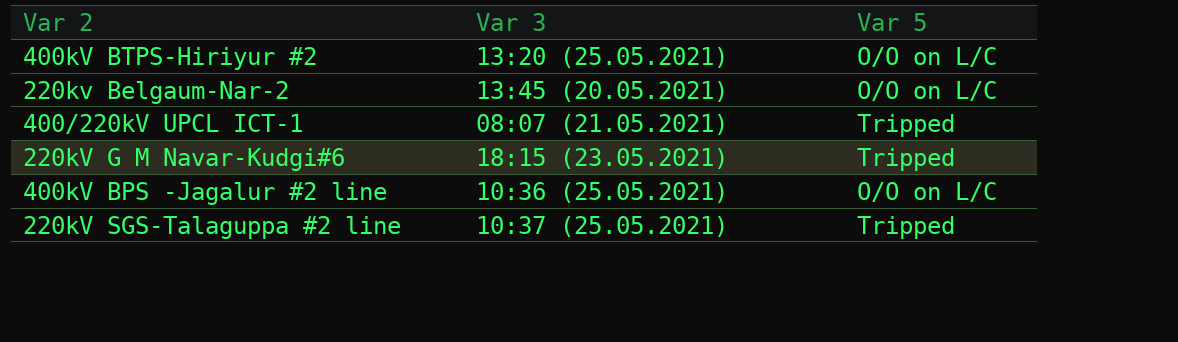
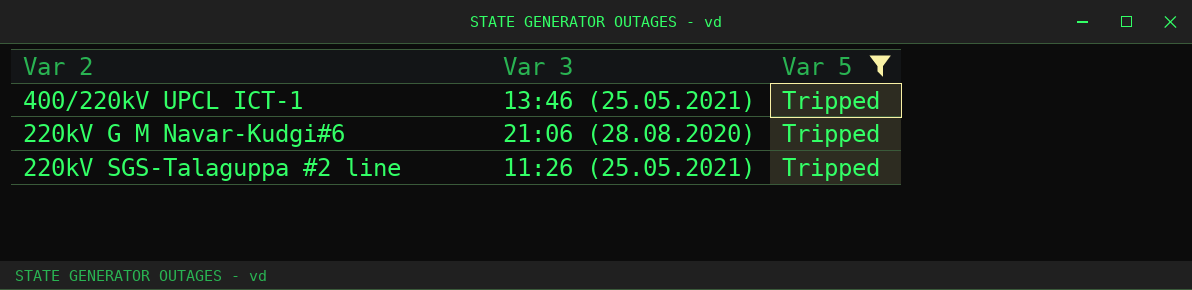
filter: none -> Var 5 = Tripped
400/220kV UPCL ICT-1 | Var 3: 08:07 (21.05.2021) -> 13:46 (25.05.2021)
220kV G M Navar-Kudgi#6 | Var 3: 18:15 (23.05.2021) -> 21:06 (28.08.2020)
220kV SGS-Talaguppa #2 line | Var 3: 10:37 (25.05.2021) -> 11:26 (25.05.2021)

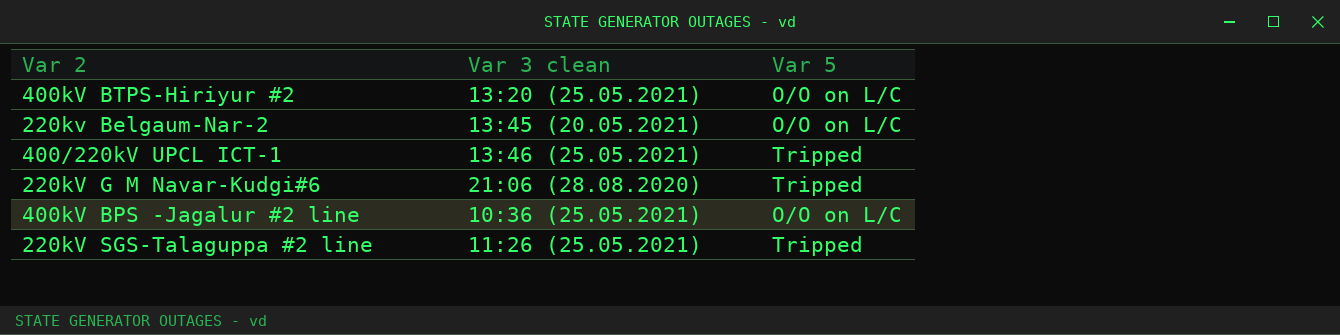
filter: Var 5 = Tripped -> none
column name: Var 3 -> Var 3 clean

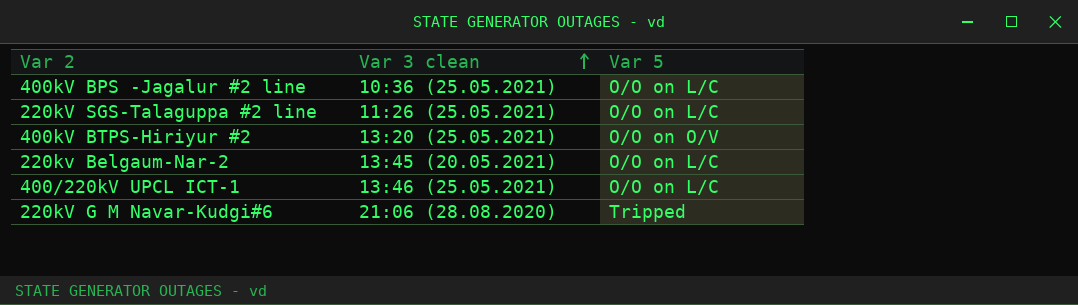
row order: none -> Var 3 clean ascending
220kV SGS-Talaguppa #2 line | Var 5: Tripped -> O/O on L/C
400kV BTPS-Hiriyur #2 | Var 5: O/O on L/C -> O/O on O/V
400/220kV UPCL ICT-1 | Var 5: Tripped -> O/O on L/C

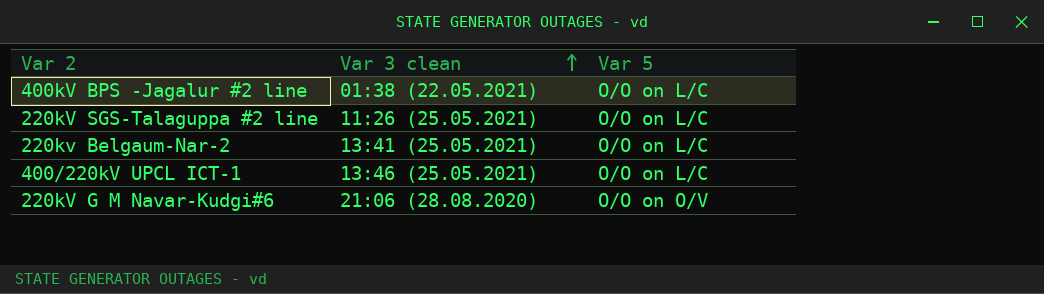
row 400kV BTPS-Hiriyur #2: 13:20 (25.05.2021) | O/O on O/V -> none
400kV BPS -Jagalur #2 line | Var 3 clean: 10:36 (25.05.2021) -> 01:38 (22.05.2021)
220kv Belgaum-Nar-2 | Var 3 clean: 13:45 (20.05.2021) -> 13:41 (25.05.2021)
220kV G M Navar-Kudgi#6 | Var 5: Tripped -> O/O on O/V

